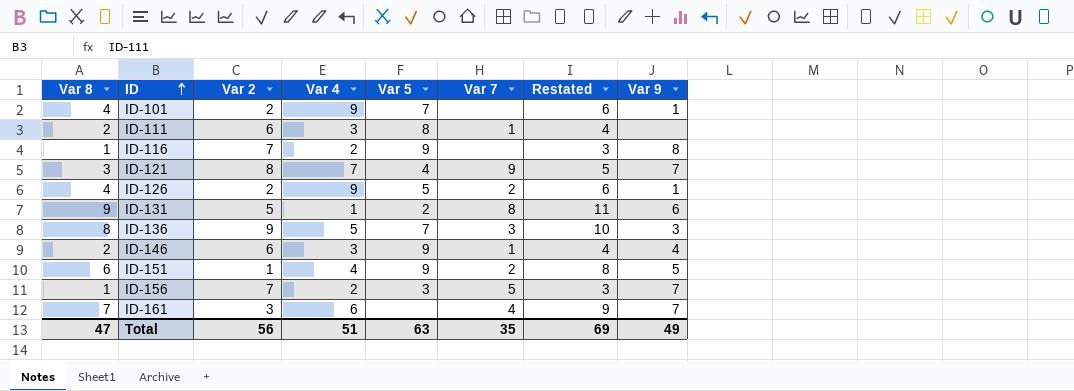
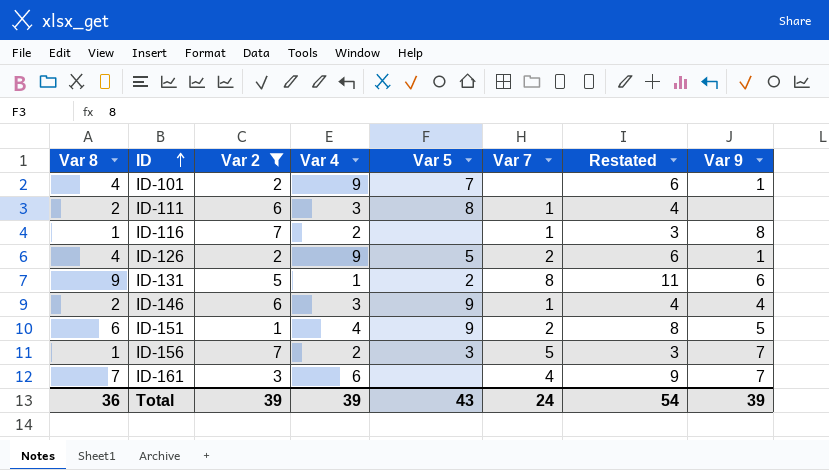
filter: none -> Var 2 <= 7
ID-116 | Var 5: 9 -> none
ID-116 | Var 7: none -> 1
Total | Var 8: 47 -> 36
Total | Var 2: 56 -> 39
Total | Var 4: 51 -> 39
Total | Var 5: 63 -> 43
Total | Var 7: 35 -> 24
Total | Restated: 69 -> 54
Total | Var 9: 49 -> 39

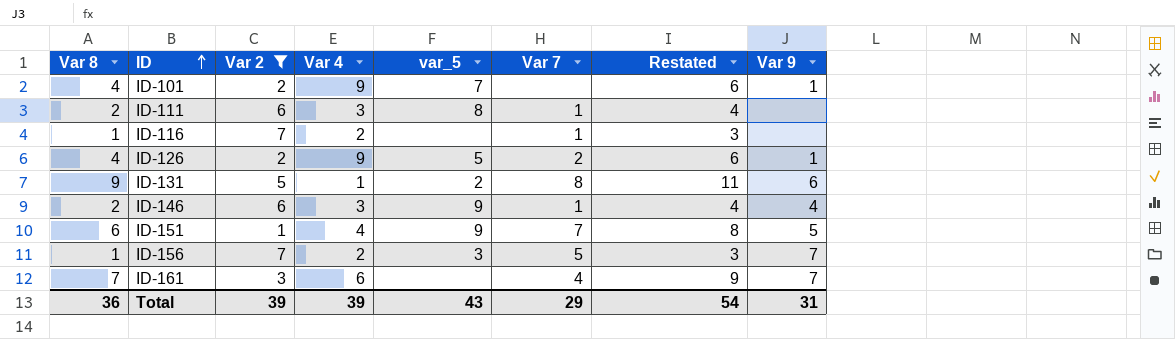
column name: Var 5 -> var_5
ID-116 | Var 9: 8 -> none
ID-151 | Var 7: 2 -> 7
Total | Var 7: 24 -> 29
Total | Var 9: 39 -> 31

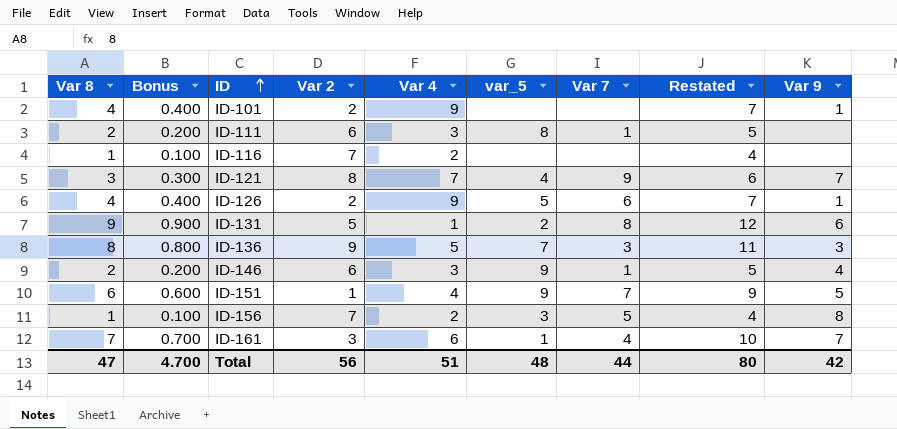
filter: Var 2 <= 7 -> none
column Bonus | formula: none -> [Var 8] * 0.1
column Restated | formula: [Var 8] + 2 -> [Var 8] + 3
ID-101 | var_5: 7 -> none
ID-116 | Var 7: 1 -> none
ID-126 | Var 7: 2 -> 6
ID-156 | Var 9: 7 -> 8
ID-161 | var_5: none -> 1
Total | Var 8: 36 -> 47
Total | Var 2: 39 -> 56
Total | Var 4: 39 -> 51
Total | var_5: 43 -> 48
Total | Var 7: 29 -> 44
Total | Restated: 54 -> 80
Total | Var 9: 31 -> 42

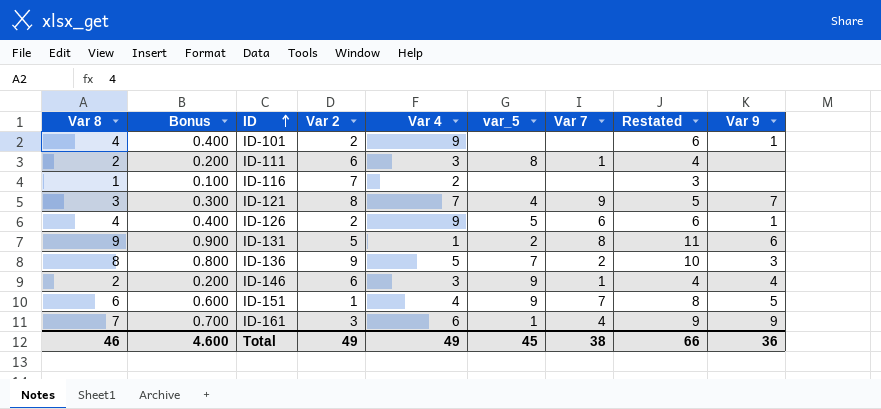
column Restated | formula: [Var 8] + 3 -> [Var 8] + 2
row ID-156: 1 | 0.100 | 7 | 2 | 3 | 5 | 4 | 8 -> none
ID-136 | Var 7: 3 -> 2
ID-161 | Var 9: 7 -> 9
Total | Var 8: 47 -> 46
Total | Bonus: 4.700 -> 4.600
Total | Var 2: 56 -> 49
Total | Var 4: 51 -> 49
Total | var_5: 48 -> 45
Total | Var 7: 44 -> 38
Total | Restated: 80 -> 66
Total | Var 9: 42 -> 36

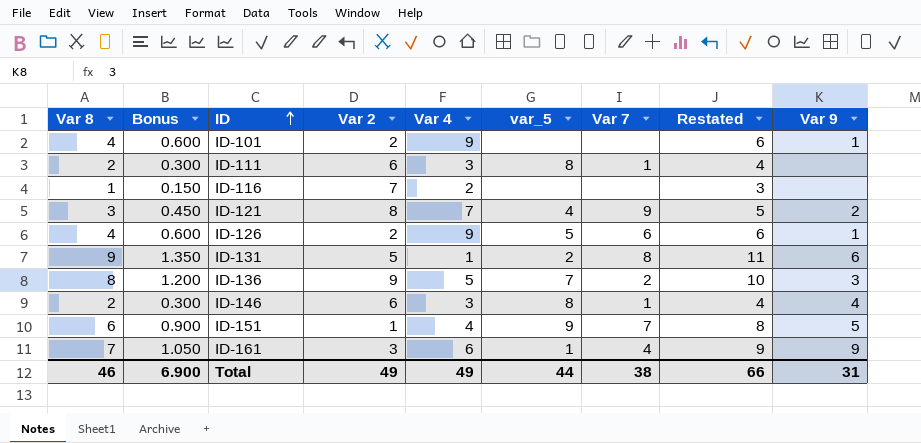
column Bonus | formula: [Var 8] * 0.1 -> [Var 8] * 0.15
ID-121 | Var 9: 7 -> 2
ID-146 | var_5: 9 -> 8
Total | Bonus: 4.600 -> 6.900
Total | var_5: 45 -> 44
Total | Var 9: 36 -> 31

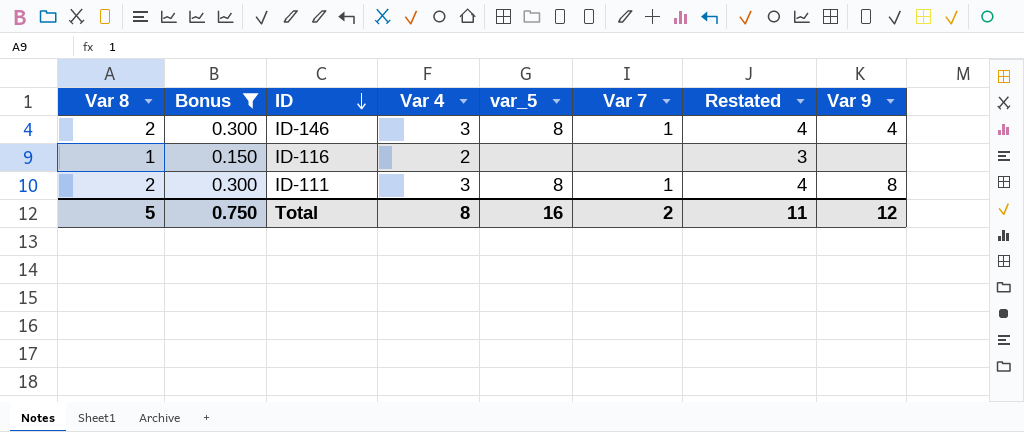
filter: none -> Bonus <= 0.300
row order: ID ascending -> ID descending
column Var 2 | position: 4 -> none
ID-111 | Var 9: none -> 8
Total | Var 8: 46 -> 5
Total | Bonus: 6.900 -> 0.750
Total | Var 4: 49 -> 8
Total | var_5: 44 -> 16
Total | Var 7: 38 -> 2
Total | Restated: 66 -> 11
Total | Var 9: 31 -> 12

